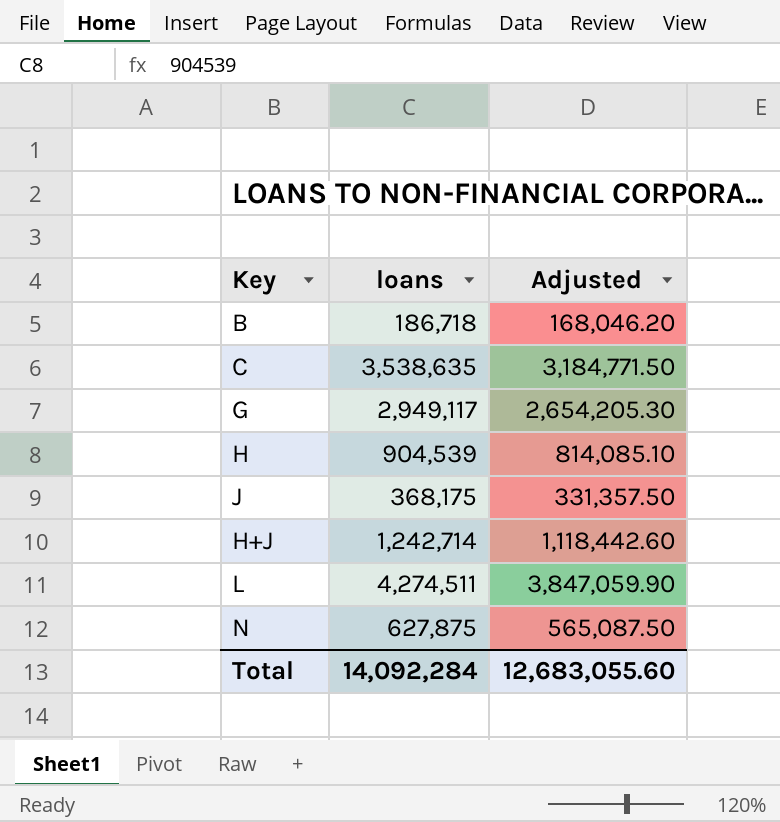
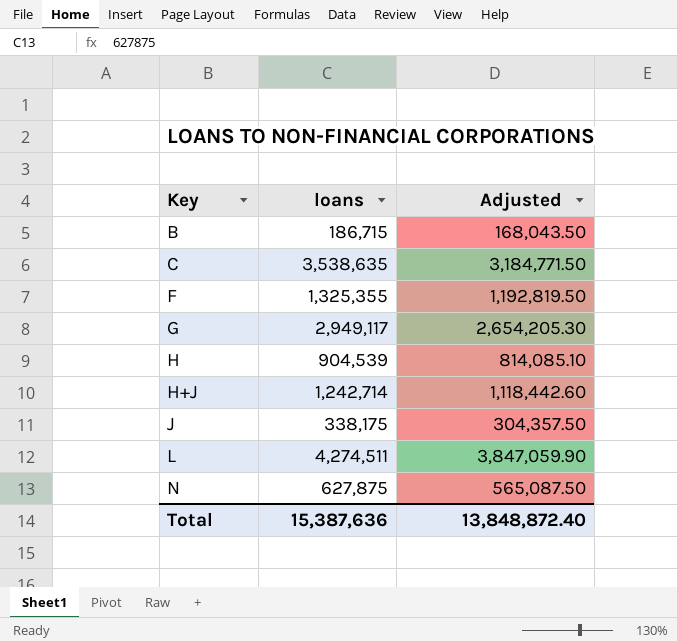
row order: none -> Key ascending
B | loans: 186,718 -> 186,715
B | Adjusted: 168,046.20 -> 168,043.50
row F: none -> 1,325,355 | 1,192,819.50
J | loans: 368,175 -> 338,175
J | Adjusted: 331,357.50 -> 304,357.50
Total | loans: 14,092,284 -> 15,387,636
Total | Adjusted: 12,683,055.60 -> 13,848,872.40

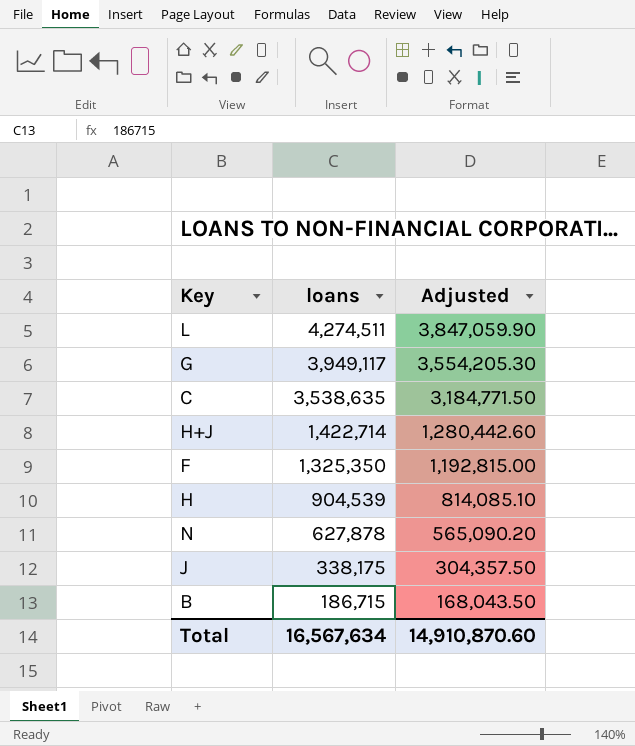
row order: Key ascending -> loans descending
G | loans: 2,949,117 -> 3,949,117
G | Adjusted: 2,654,205.30 -> 3,554,205.30
H+J | loans: 1,242,714 -> 1,422,714
H+J | Adjusted: 1,118,442.60 -> 1,280,442.60
F | loans: 1,325,355 -> 1,325,350
F | Adjusted: 1,192,819.50 -> 1,192,815.00
N | loans: 627,875 -> 627,878
N | Adjusted: 565,087.50 -> 565,090.20
Total | loans: 15,387,636 -> 16,567,634
Total | Adjusted: 13,848,872.40 -> 14,910,870.60

